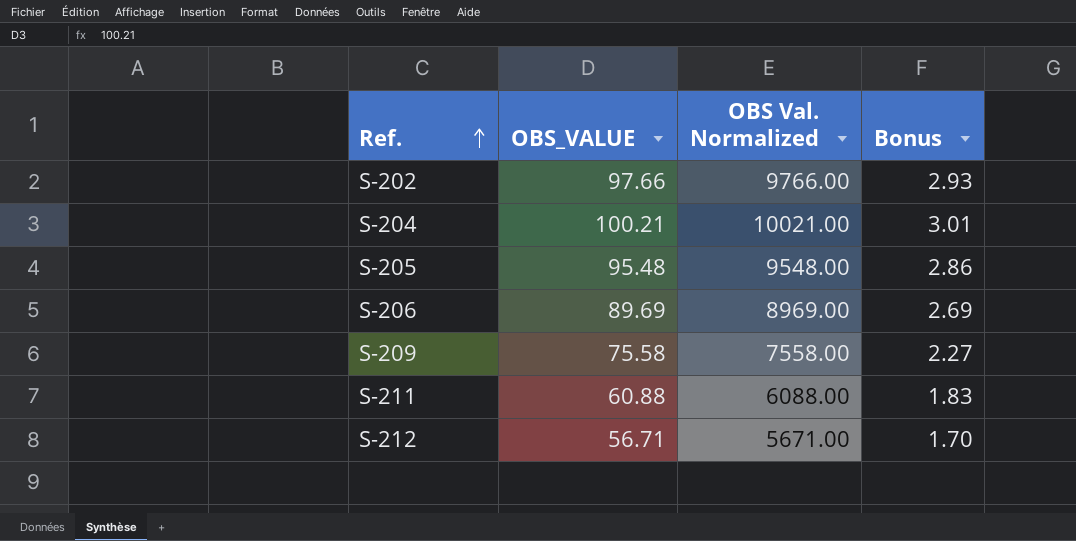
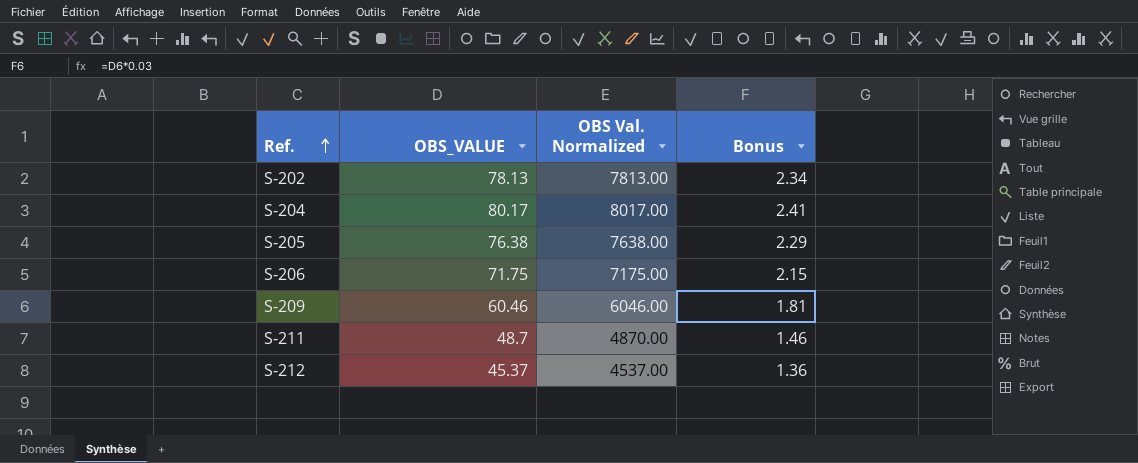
S-202 | OBS_VALUE: 97.66 -> 78.13
S-202 | OBS Val. Normalized: 9766.00 -> 7813.00
S-202 | Bonus: 2.93 -> 2.34
S-204 | OBS_VALUE: 100.21 -> 80.17
S-204 | OBS Val. Normalized: 10021.00 -> 8017.00
S-204 | Bonus: 3.01 -> 2.41
S-205 | OBS_VALUE: 95.48 -> 76.38
S-205 | OBS Val. Normalized: 9548.00 -> 7638.00
S-205 | Bonus: 2.86 -> 2.29
S-206 | OBS_VALUE: 89.69 -> 71.75
S-206 | OBS Val. Normalized: 8969.00 -> 7175.00
S-206 | Bonus: 2.69 -> 2.15
S-209 | OBS_VALUE: 75.58 -> 60.46
S-209 | OBS Val. Normalized: 7558.00 -> 6046.00
S-209 | Bonus: 2.27 -> 1.81
S-211 | OBS_VALUE: 60.88 -> 48.7
S-211 | OBS Val. Normalized: 6088.00 -> 4870.00
S-211 | Bonus: 1.83 -> 1.46
S-212 | OBS_VALUE: 56.71 -> 45.37
S-212 | OBS Val. Normalized: 5671.00 -> 4537.00
S-212 | Bonus: 1.70 -> 1.36

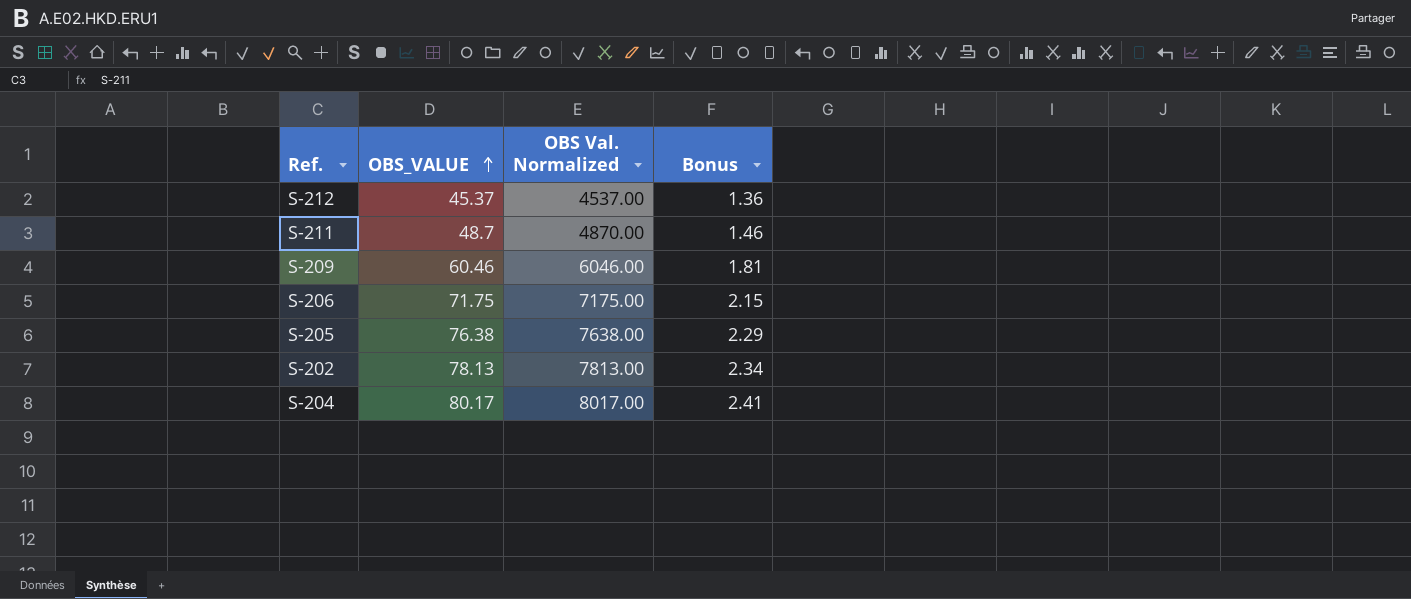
row order: Ref. ascending -> OBS_VALUE ascending

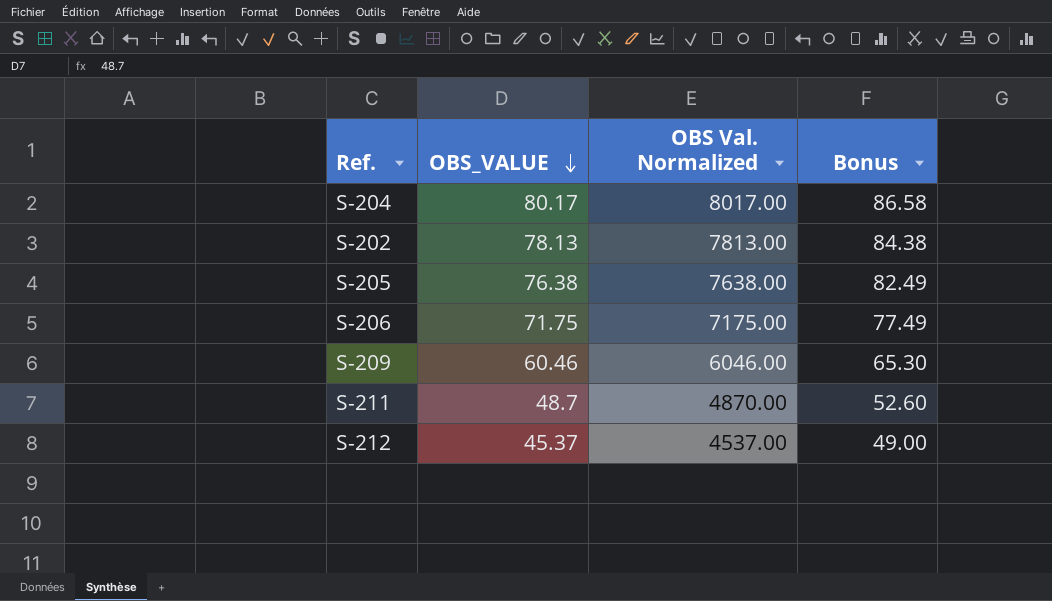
row order: OBS_VALUE ascending -> OBS_VALUE descending
column Bonus | formula: [OBS_VALUE] * 0.03 -> [OBS_VALUE] * 1.08

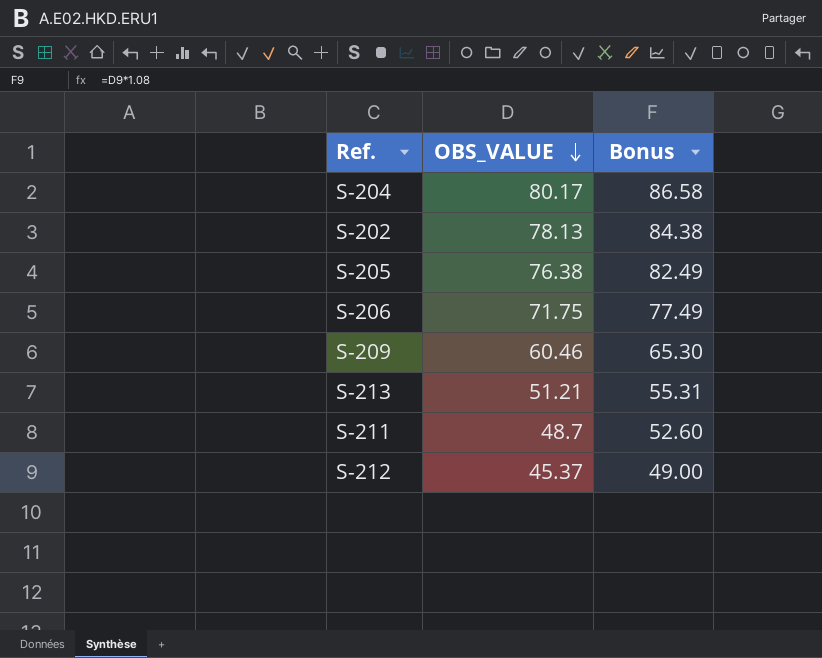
column OBS Val. Normalized | formula: [OBS_VALUE] * 100 -> none
row S-213: none -> 51.21 | 55.31

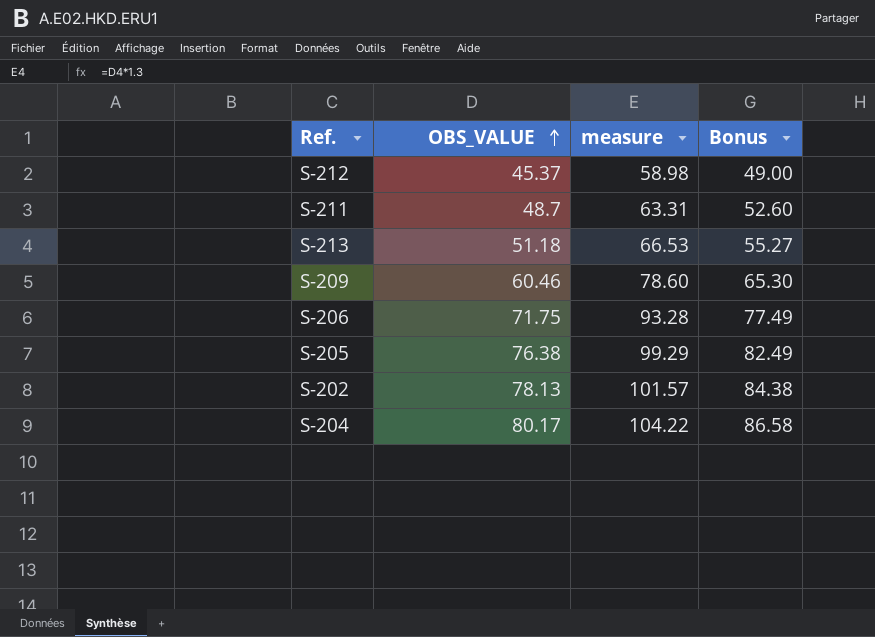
row order: OBS_VALUE descending -> OBS_VALUE ascending
column measure | formula: none -> [OBS_VALUE] * 1.3
S-213 | OBS_VALUE: 51.21 -> 51.18
S-213 | Bonus: 55.31 -> 55.27

